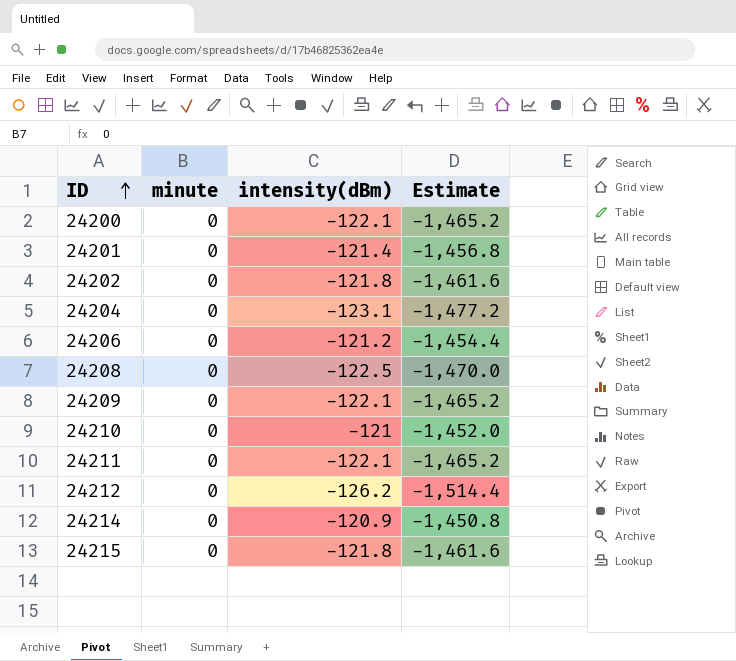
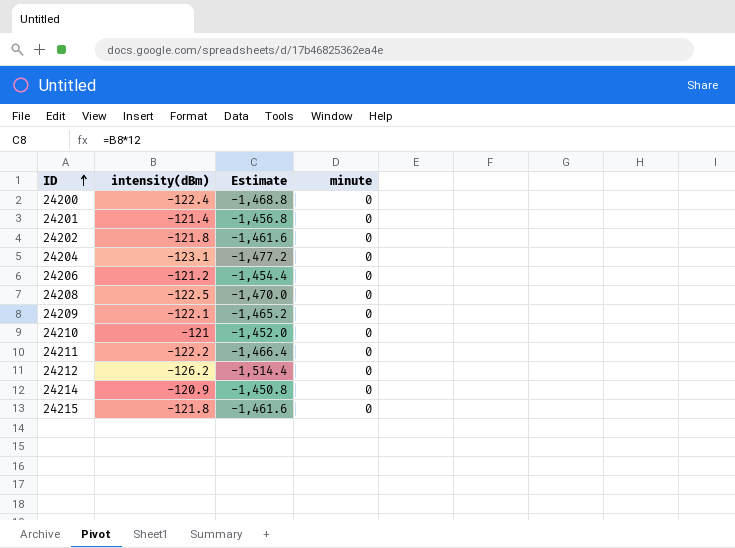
column minute | position: 2 -> 4
24200 | intensity(dBm): -122.1 -> -122.4
24200 | Estimate: -1,465.2 -> -1,468.8
24211 | intensity(dBm): -122.1 -> -122.2
24211 | Estimate: -1,465.2 -> -1,466.4

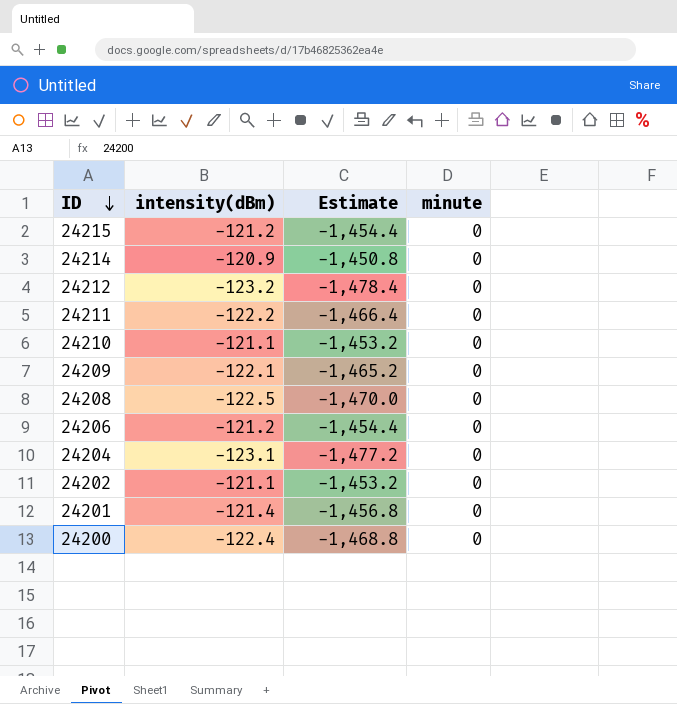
row order: ID ascending -> ID descending
24215 | intensity(dBm): -121.8 -> -121.2
24215 | Estimate: -1,461.6 -> -1,454.4
24212 | intensity(dBm): -126.2 -> -123.2
24212 | Estimate: -1,514.4 -> -1,478.4
24210 | intensity(dBm): -121 -> -121.1
24210 | Estimate: -1,452.0 -> -1,453.2
24202 | intensity(dBm): -121.8 -> -121.1
24202 | Estimate: -1,461.6 -> -1,453.2

